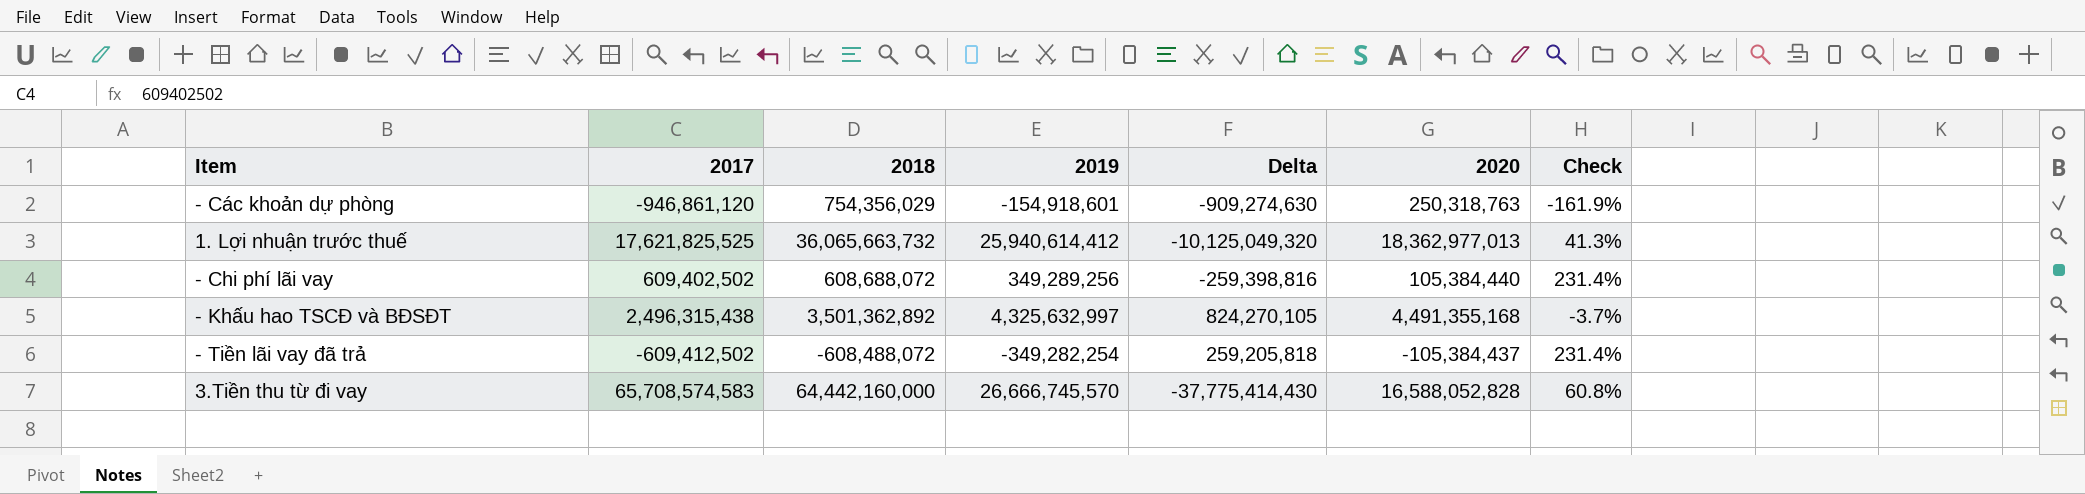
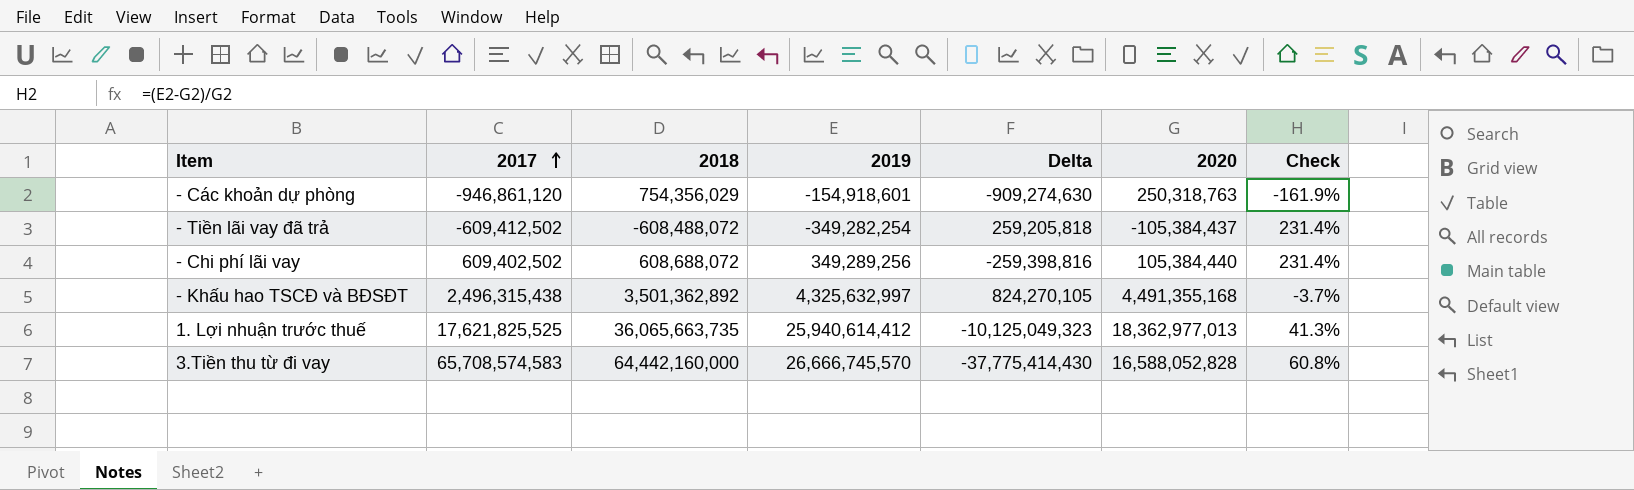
row order: none -> 2017 ascending
1. Lợi nhuận trước thuế | 2018: 36,065,663,732 -> 36,065,663,735
1. Lợi nhuận trước thuế | Delta: -10,125,049,320 -> -10,125,049,323

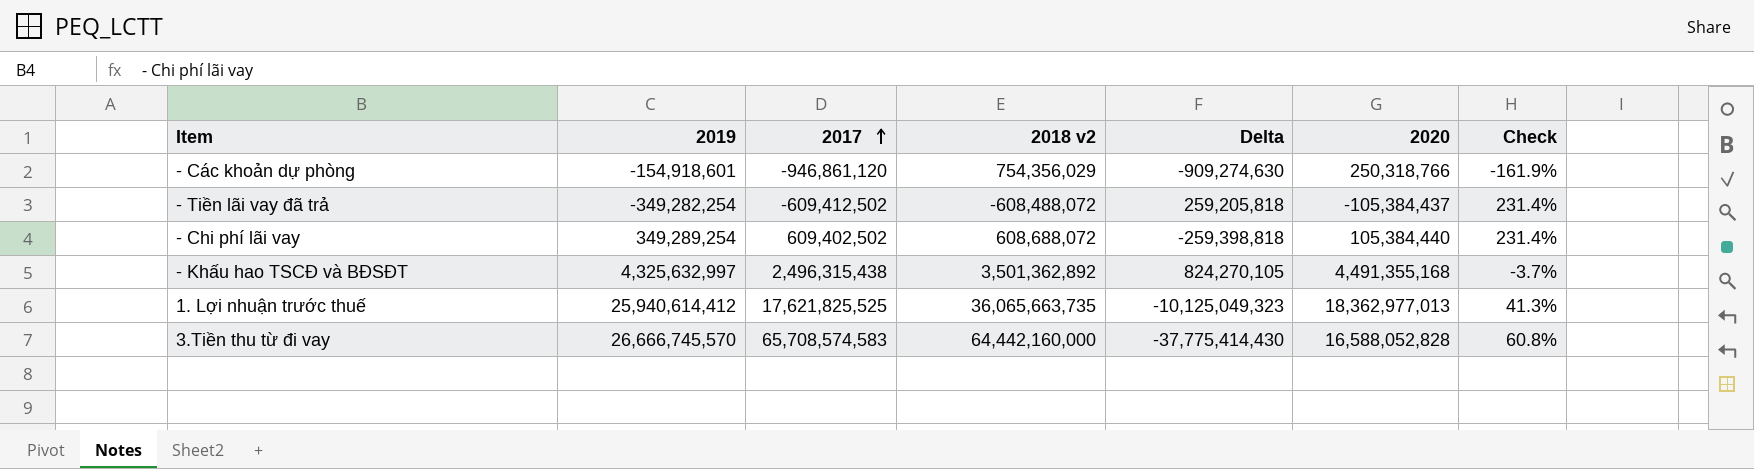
column 2019 | position: 4 -> 2
column name: 2018 -> 2018 v2
- Các khoản dự phòng | 2020: 250,318,763 -> 250,318,766
- Chi phí lãi vay | 2019: 349,289,256 -> 349,289,254
- Chi phí lãi vay | Delta: -259,398,816 -> -259,398,818

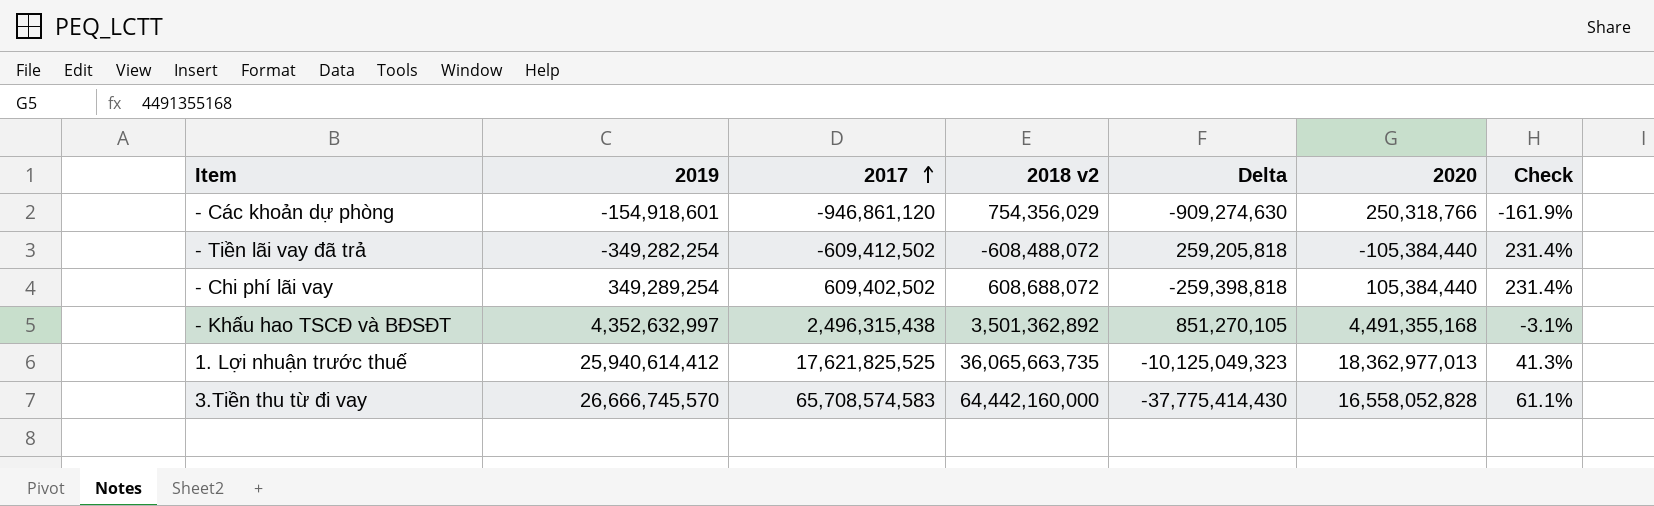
- Tiền lãi vay đã trả | 2020: -105,384,437 -> -105,384,440
- Khấu hao TSCĐ và BĐSĐT | 2019: 4,325,632,997 -> 4,352,632,997
- Khấu hao TSCĐ và BĐSĐT | Delta: 824,270,105 -> 851,270,105
- Khấu hao TSCĐ và BĐSĐT | Check: -3.7% -> -3.1%
3.Tiền thu từ đi vay | 2020: 16,588,052,828 -> 16,558,052,828
3.Tiền thu từ đi vay | Check: 60.8% -> 61.1%

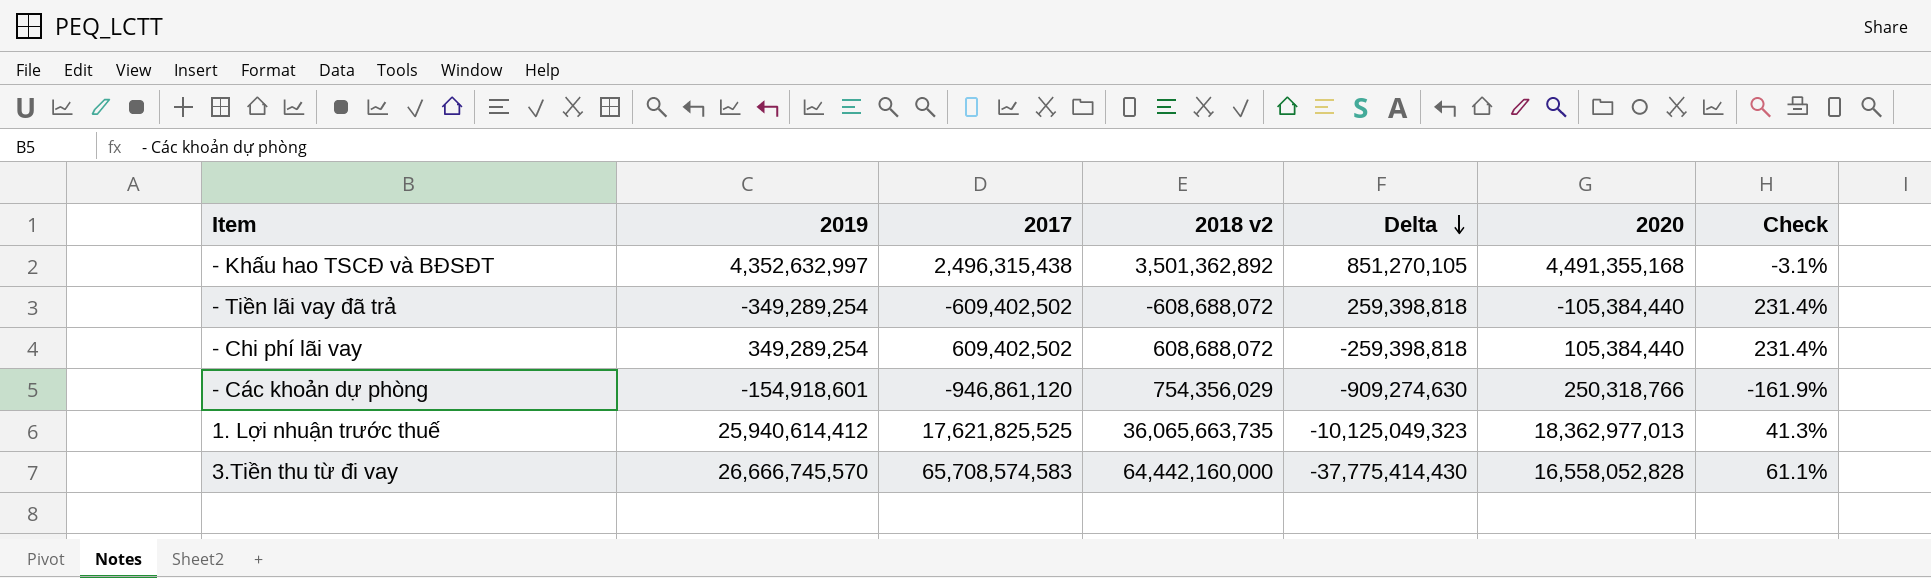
row order: 2017 ascending -> Delta descending
- Tiền lãi vay đã trả | 2019: -349,282,254 -> -349,289,254
- Tiền lãi vay đã trả | 2017: -609,412,502 -> -609,402,502
- Tiền lãi vay đã trả | 2018 v2: -608,488,072 -> -608,688,072
- Tiền lãi vay đã trả | Delta: 259,205,818 -> 259,398,818

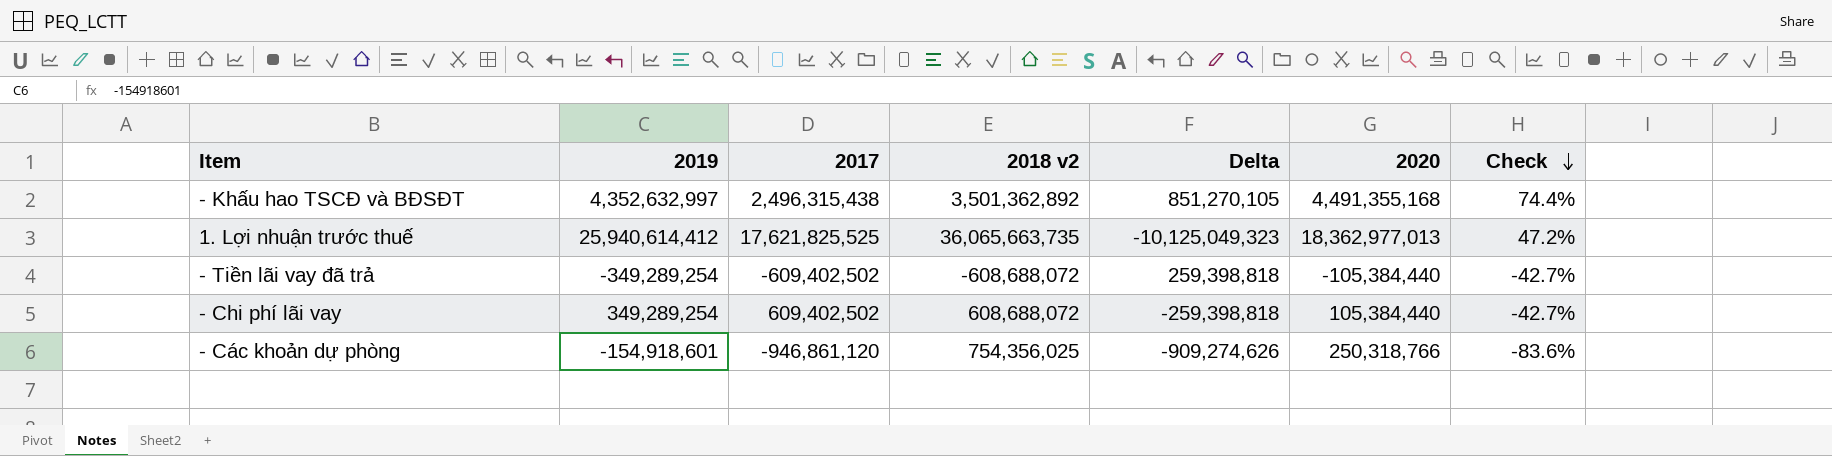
row order: Delta descending -> Check descending
column Check | formula: ([2019] - [2020]) / [2020] -> ([2019] - [2017]) / [2017]
row 3.Tiền thu từ đi vay: 26,666,745,570 | 65,708,574,583 | 64,442,160,000 | -37,775,414,430 | 16,558,052,828 | 61.1% -> none
- Các khoản dự phòng | 2018 v2: 754,356,029 -> 754,356,025
- Các khoản dự phòng | Delta: -909,274,630 -> -909,274,626

